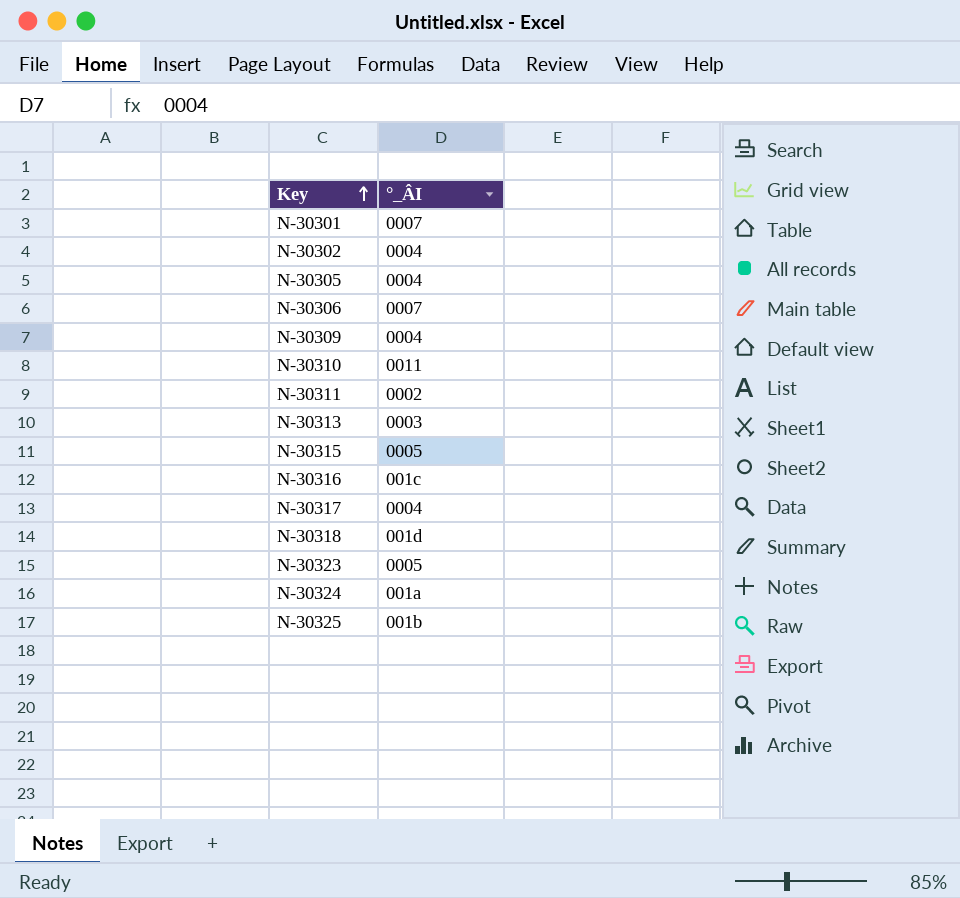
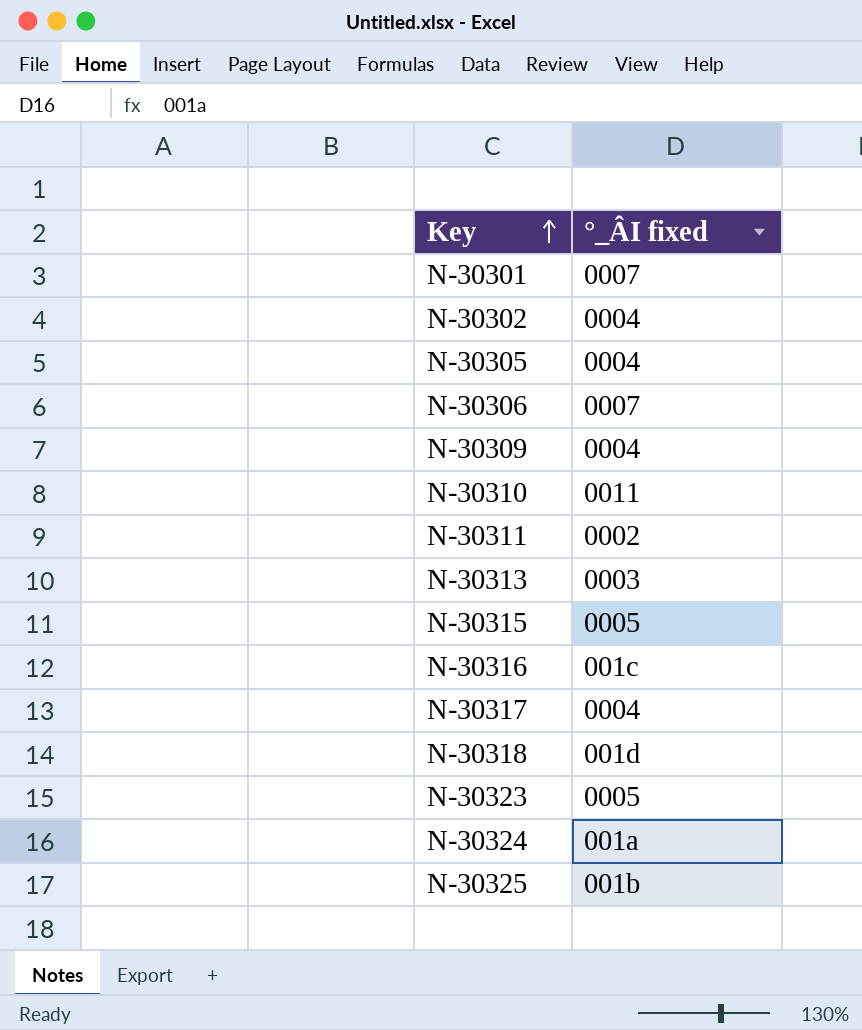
column name: °_ÂI -> °_ÂI fixed

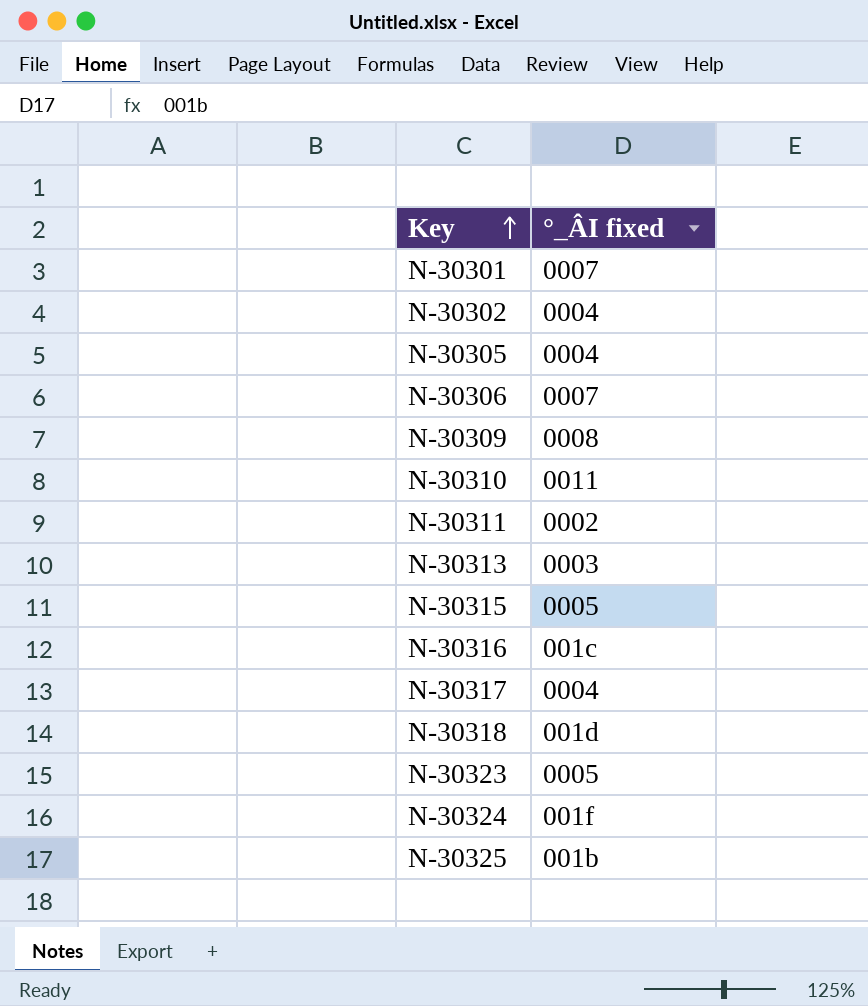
N-30309 | °_ÂI fixed: 0004 -> 0008
N-30324 | °_ÂI fixed: 001a -> 001f

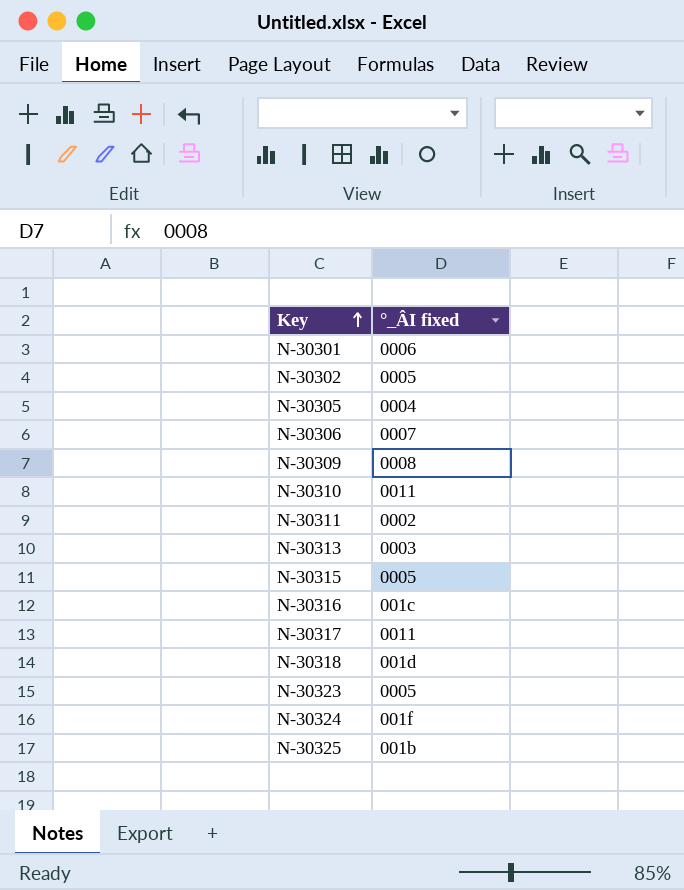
N-30301 | °_ÂI fixed: 0007 -> 0006
N-30302 | °_ÂI fixed: 0004 -> 0005
N-30317 | °_ÂI fixed: 0004 -> 0011

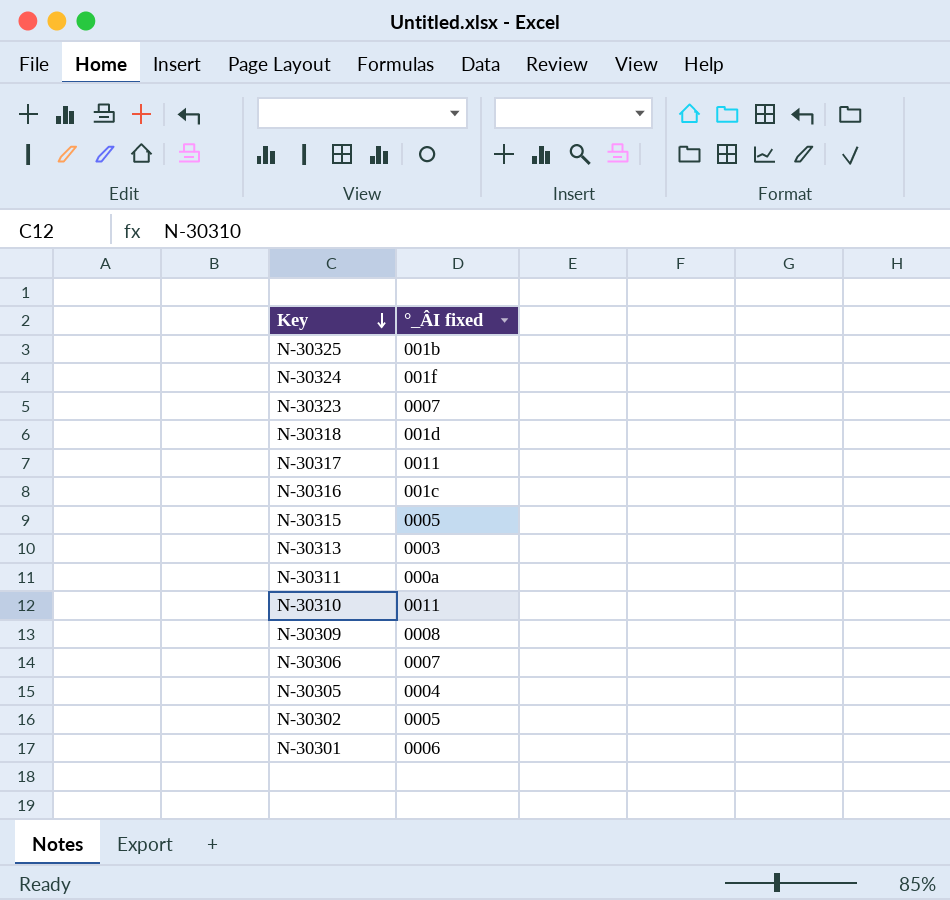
row order: Key ascending -> Key descending
N-30323 | °_ÂI fixed: 0005 -> 0007
N-30311 | °_ÂI fixed: 0002 -> 000a

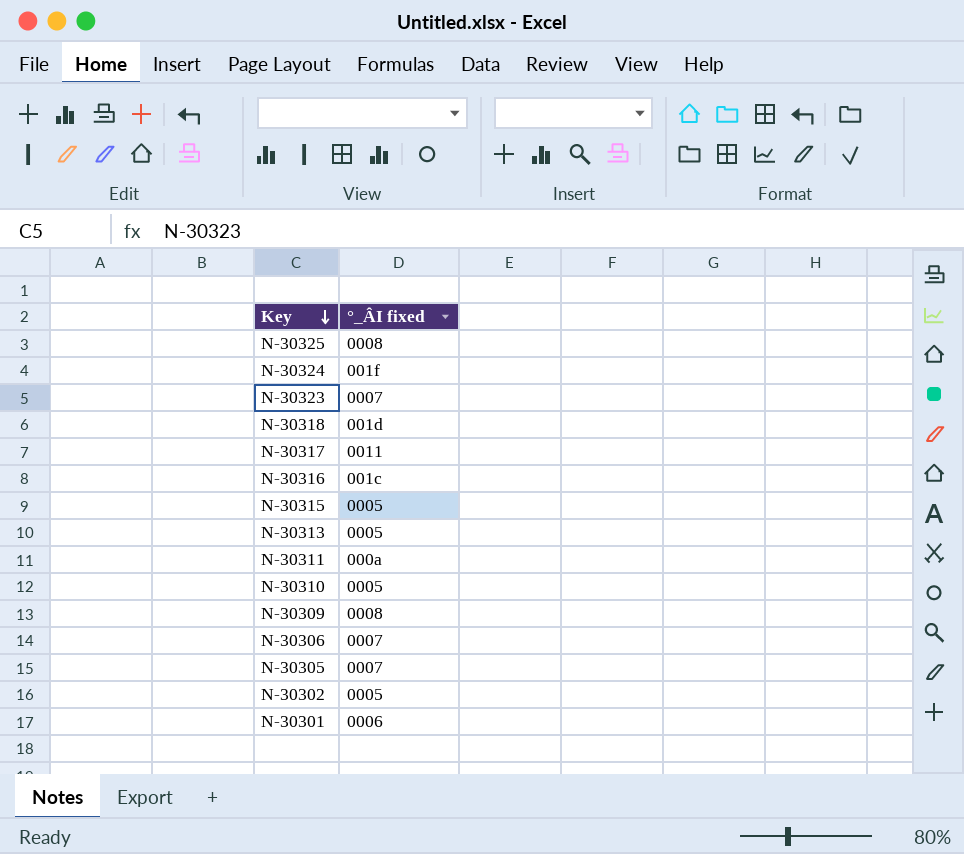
N-30325 | °_ÂI fixed: 001b -> 0008
N-30313 | °_ÂI fixed: 0003 -> 0005
N-30310 | °_ÂI fixed: 0011 -> 0005
N-30305 | °_ÂI fixed: 0004 -> 0007

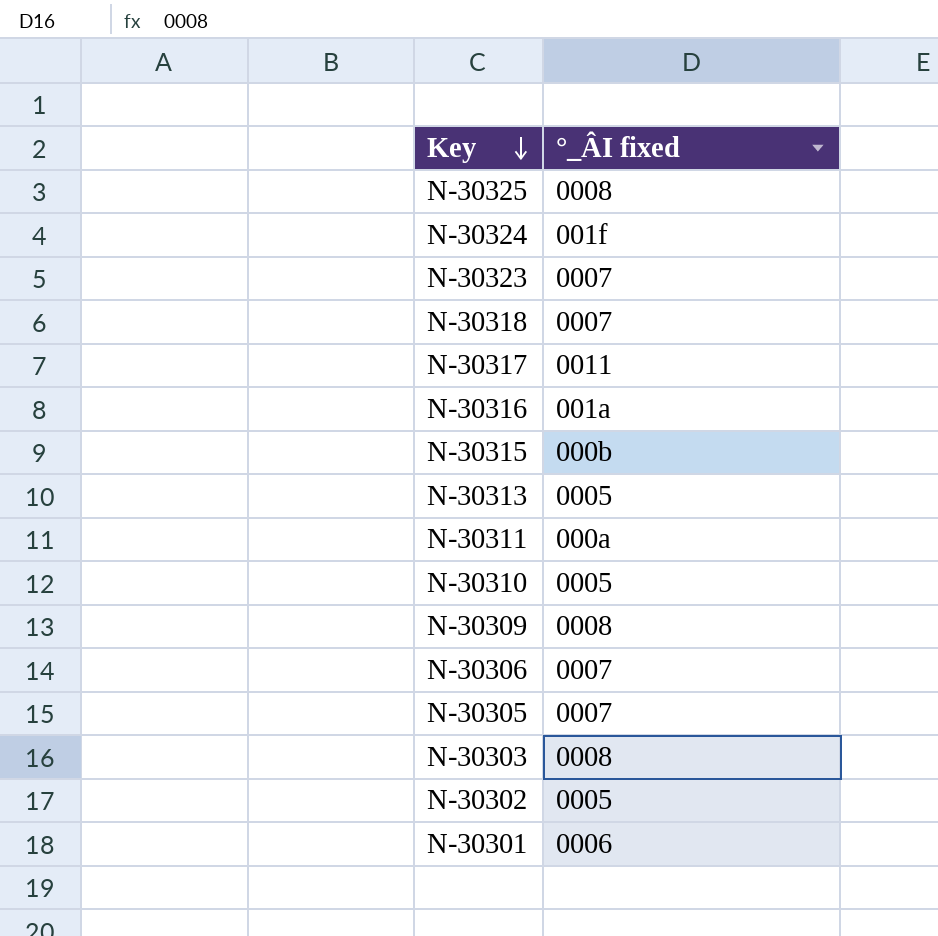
N-30318 | °_ÂI fixed: 001d -> 0007
N-30316 | °_ÂI fixed: 001c -> 001a
N-30315 | °_ÂI fixed: 0005 -> 000b
row N-30303: none -> 0008

